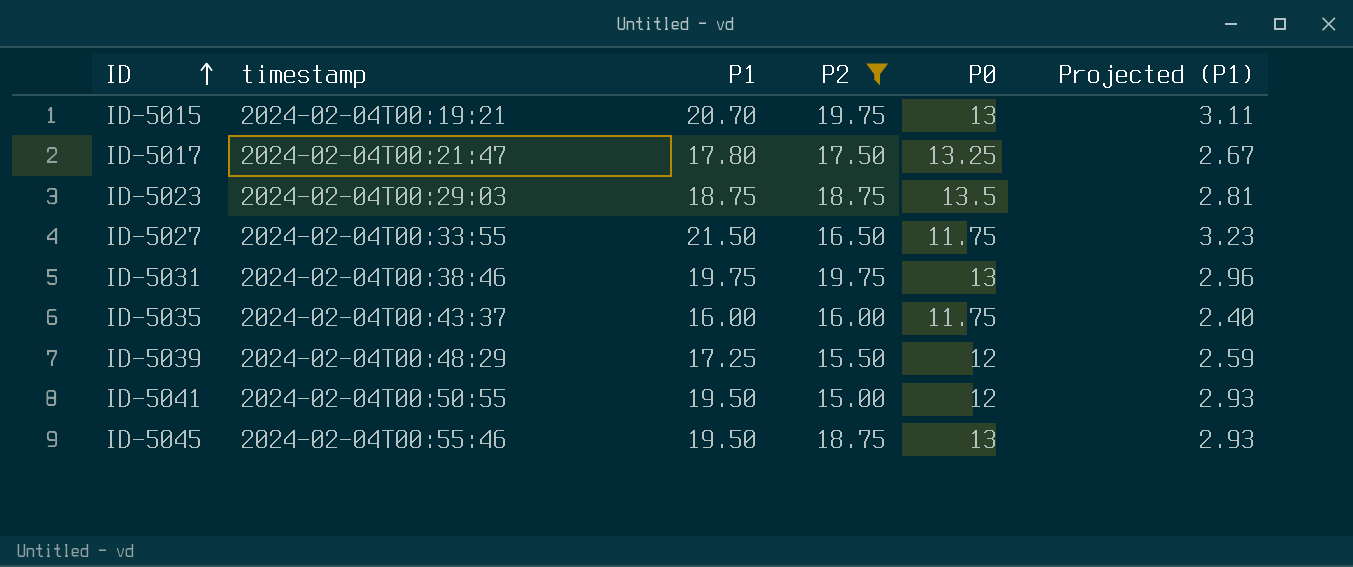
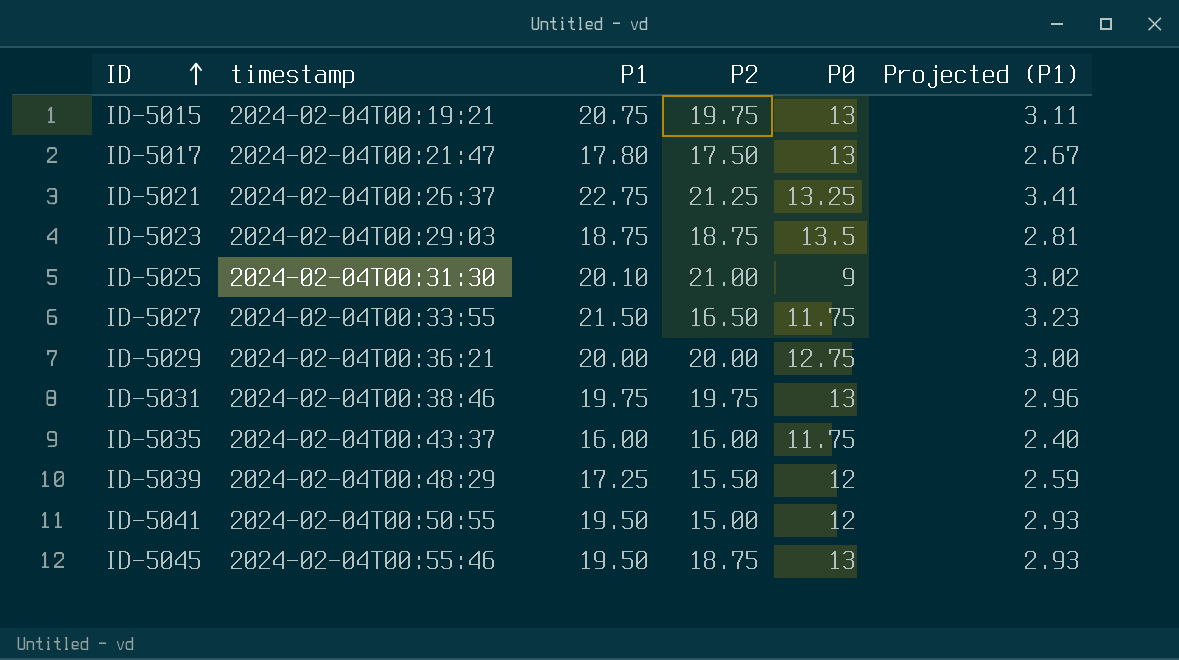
filter: P2 <= 19.75 -> none
ID-5015 | P1: 20.70 -> 20.75
ID-5017 | P0: 13.25 -> 13

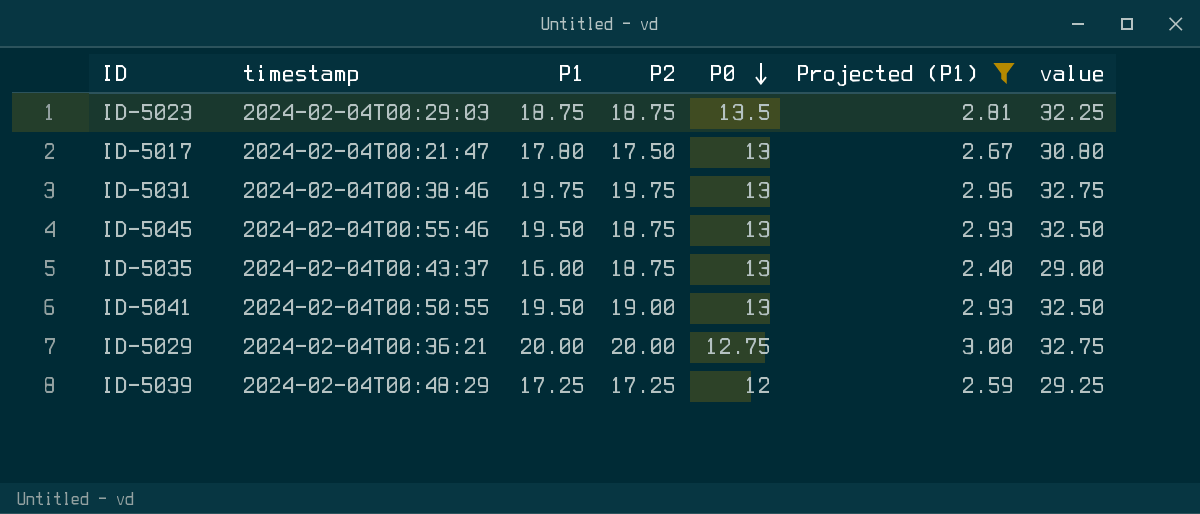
filter: none -> Projected (P1) <= 3.00
row order: ID ascending -> P0 descending
column value | formula: none -> [P1] + [P0]
ID-5035 | P2: 16.00 -> 18.75
ID-5035 | P0: 11.75 -> 13
ID-5041 | P2: 15.00 -> 19.00
ID-5041 | P0: 12 -> 13
ID-5039 | P2: 15.50 -> 17.25

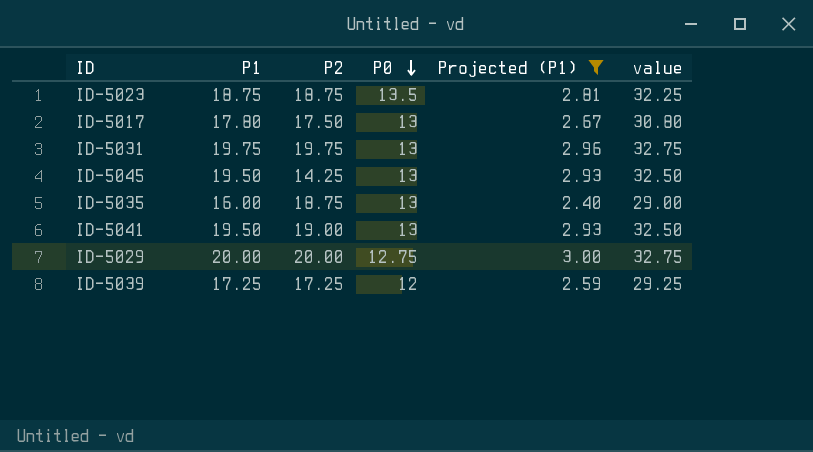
column timestamp | position: 2 -> none
ID-5045 | P2: 18.75 -> 14.25

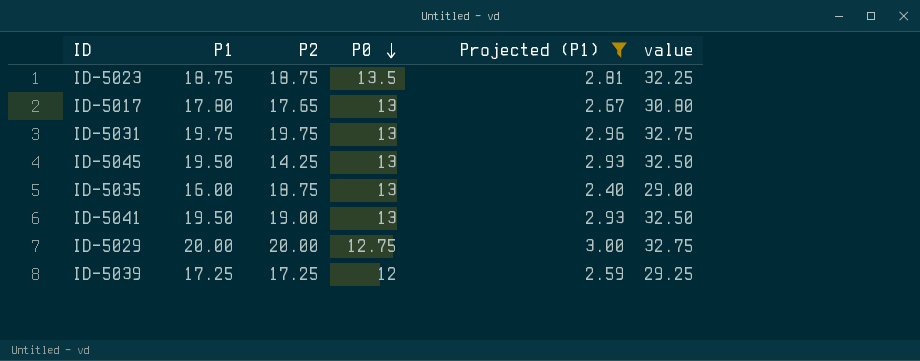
ID-5017 | P2: 17.50 -> 17.65

